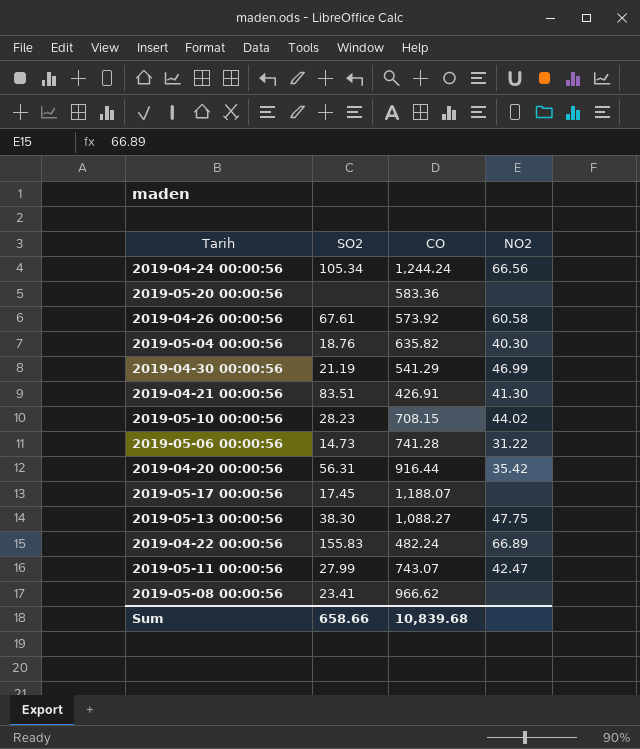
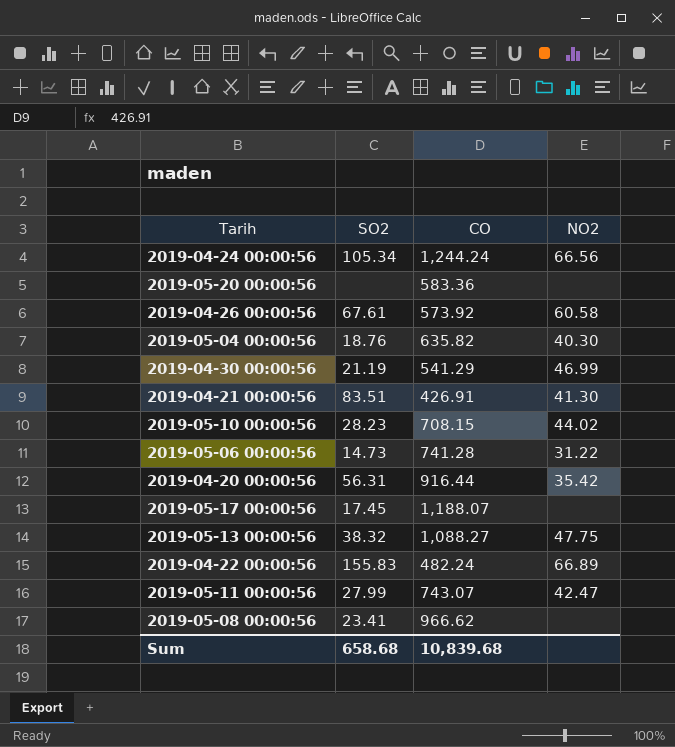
2019-05-13 00:00:56 | SO2: 38.30 -> 38.32
Sum | SO2: 658.66 -> 658.68

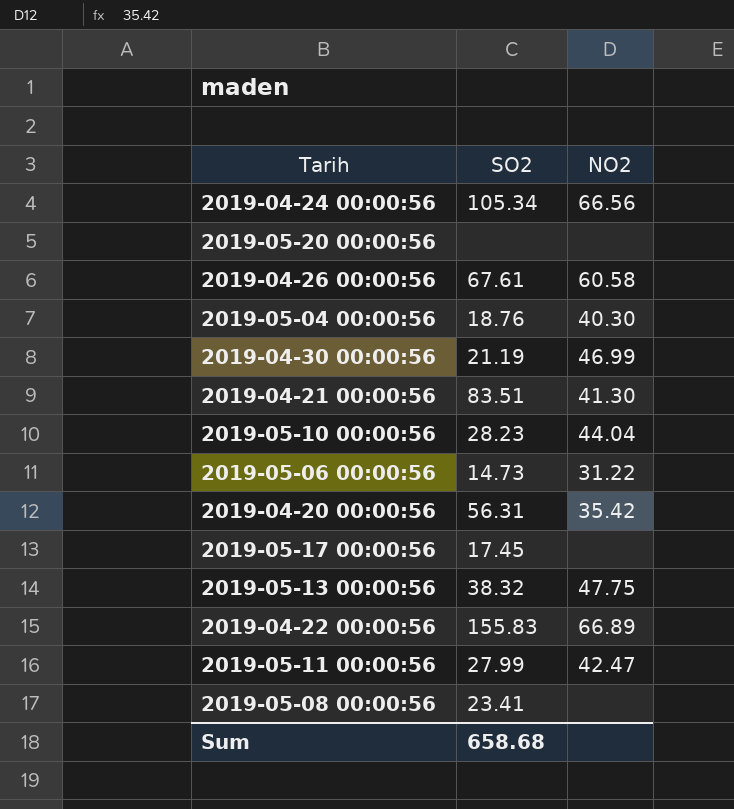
column CO | position: 3 -> none
2019-05-10 00:00:56 | NO2: 44.02 -> 44.04

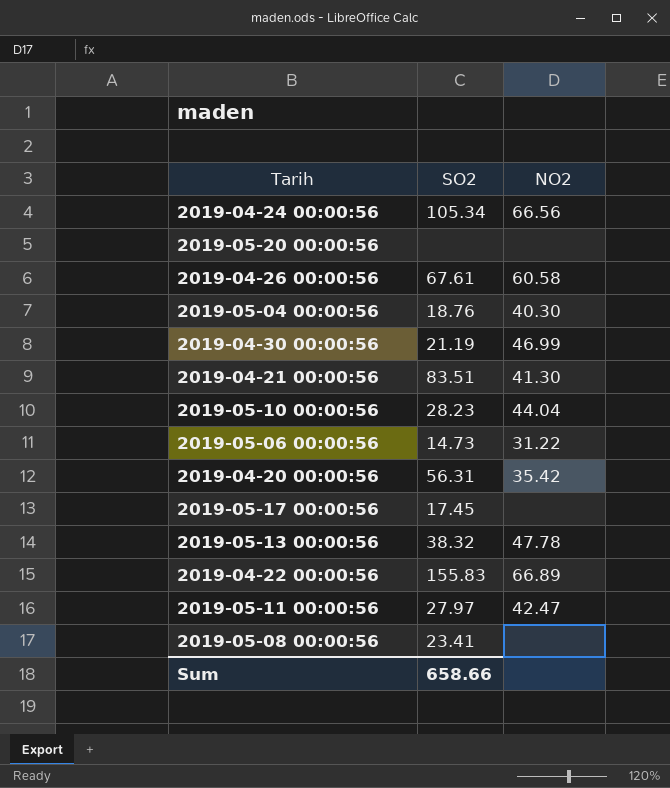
2019-05-13 00:00:56 | NO2: 47.75 -> 47.78
2019-05-11 00:00:56 | SO2: 27.99 -> 27.97
Sum | SO2: 658.68 -> 658.66

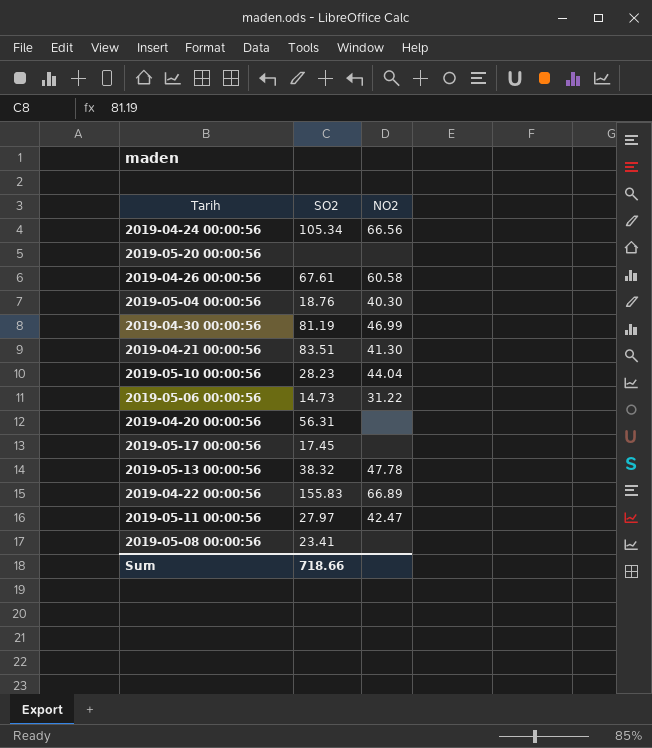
2019-04-30 00:00:56 | SO2: 21.19 -> 81.19
2019-04-20 00:00:56 | NO2: 35.42 -> none
Sum | SO2: 658.66 -> 718.66

